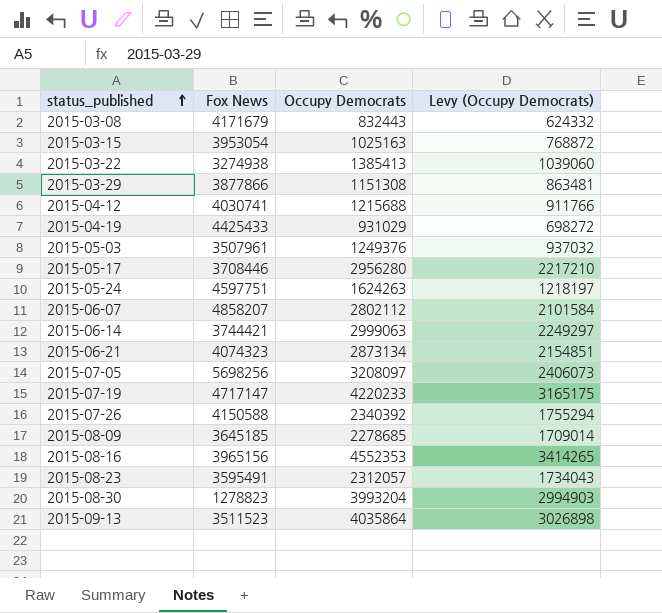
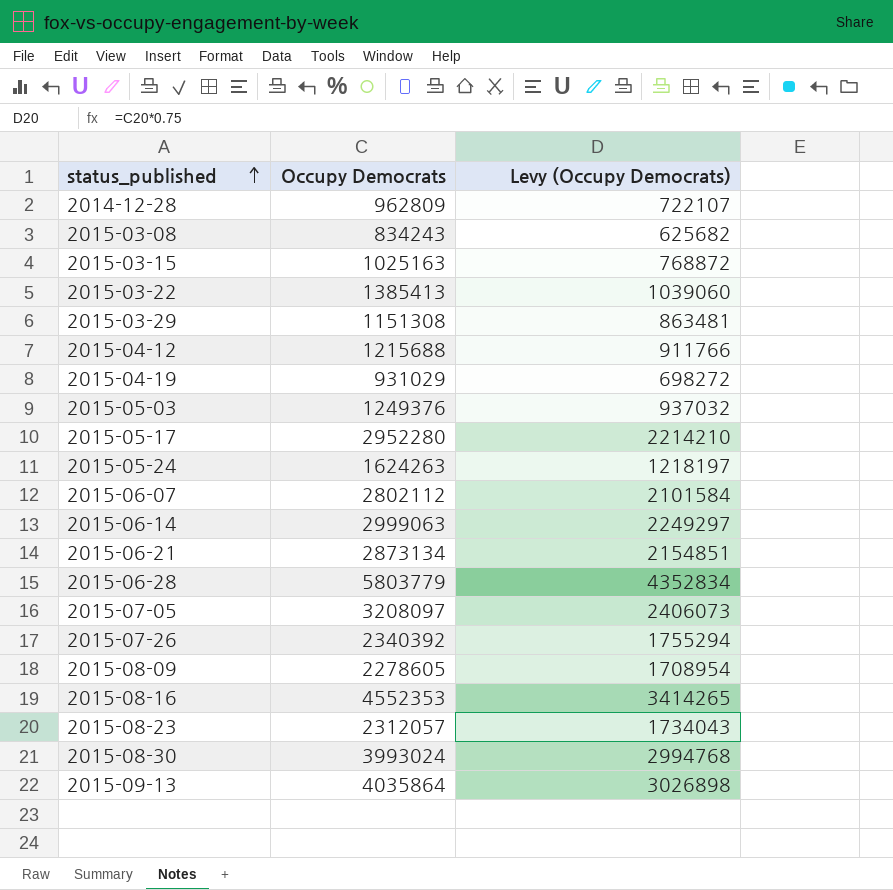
column Fox News | position: 2 -> none
row 2015-07-19: 4717147 | 4220233 | 3165175 -> none
row 2014-12-28: none -> 962809 | 722107
2015-03-08 | Occupy Democrats: 832443 -> 834243
2015-03-08 | Levy (Occupy Democrats): 624332 -> 625682
2015-05-17 | Occupy Democrats: 2956280 -> 2952280
2015-05-17 | Levy (Occupy Democrats): 2217210 -> 2214210
row 2015-06-28: none -> 5803779 | 4352834
2015-08-09 | Occupy Democrats: 2278685 -> 2278605
2015-08-09 | Levy (Occupy Democrats): 1709014 -> 1708954
2015-08-30 | Occupy Democrats: 3993204 -> 3993024
2015-08-30 | Levy (Occupy Democrats): 2994903 -> 2994768

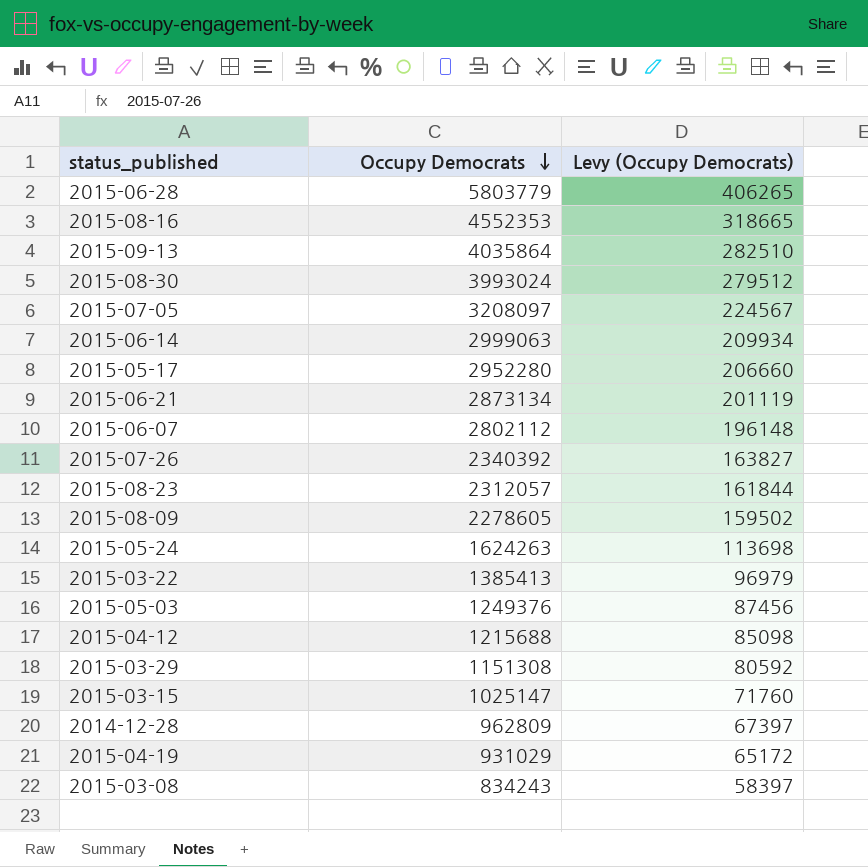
row order: status_published ascending -> Occupy Democrats descending
column Levy (Occupy Democrats) | formula: [Occupy Democrats] * 0.75 -> [Occupy Democrats] * 0.07
2015-03-15 | Occupy Democrats: 1025163 -> 1025147

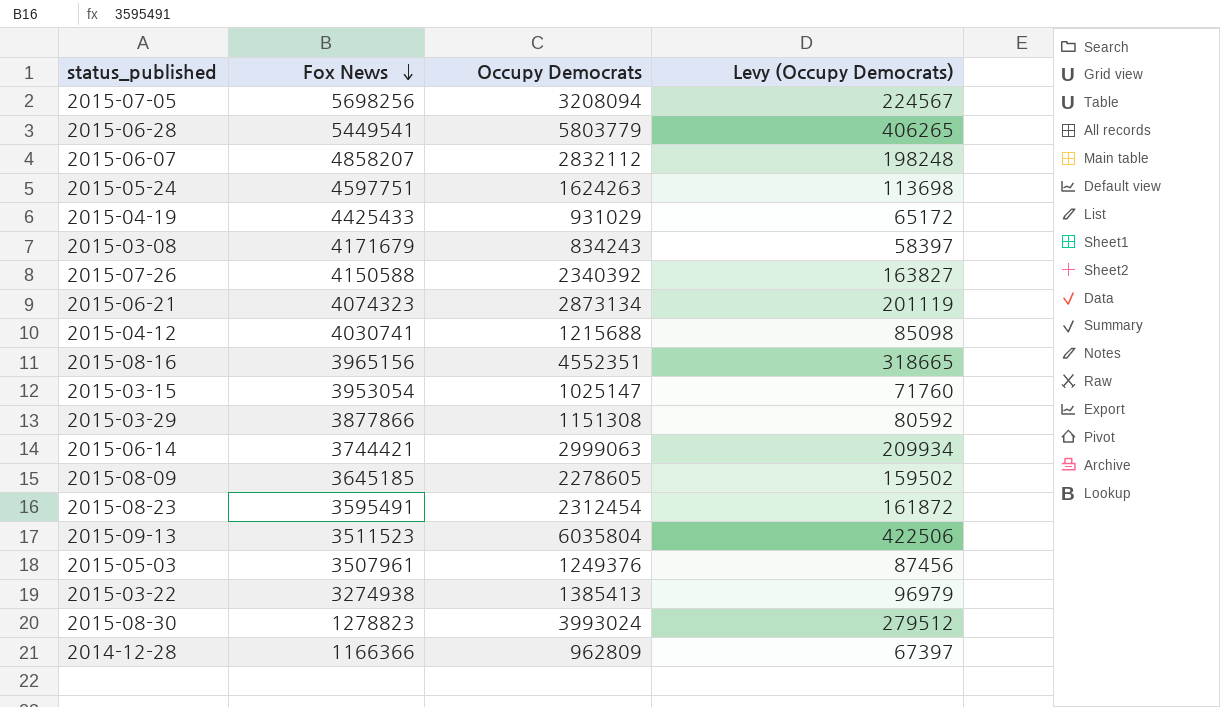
row order: Occupy Democrats descending -> Fox News descending
column Fox News | position: none -> 2
row 2015-05-17: 2952280 | 206660 -> none
2015-07-05 | Occupy Democrats: 3208097 -> 3208094
2015-06-07 | Occupy Democrats: 2802112 -> 2832112
2015-06-07 | Levy (Occupy Democrats): 196148 -> 198248
2015-08-16 | Occupy Democrats: 4552353 -> 4552351
2015-08-23 | Occupy Democrats: 2312057 -> 2312454
2015-08-23 | Levy (Occupy Democrats): 161844 -> 161872
2015-09-13 | Occupy Democrats: 4035864 -> 6035804
2015-09-13 | Levy (Occupy Democrats): 282510 -> 422506

